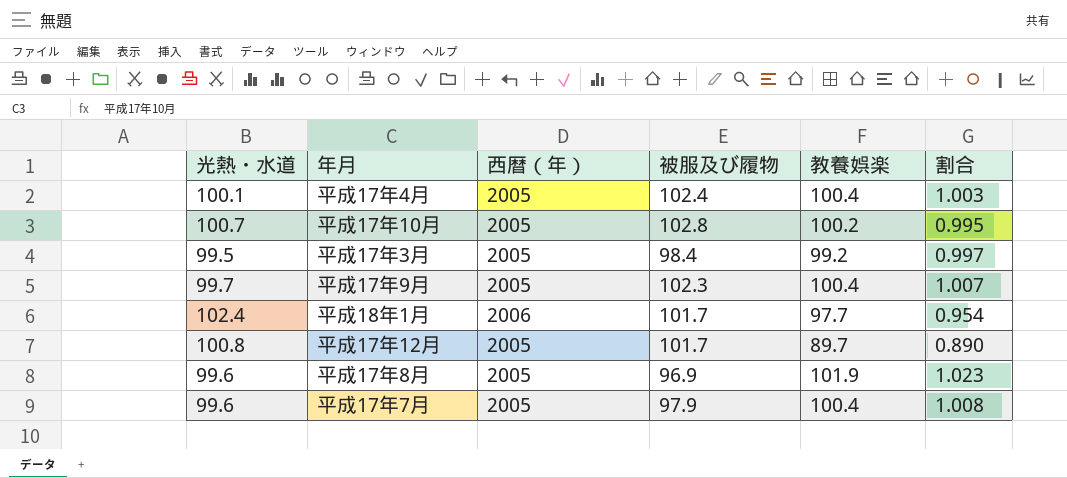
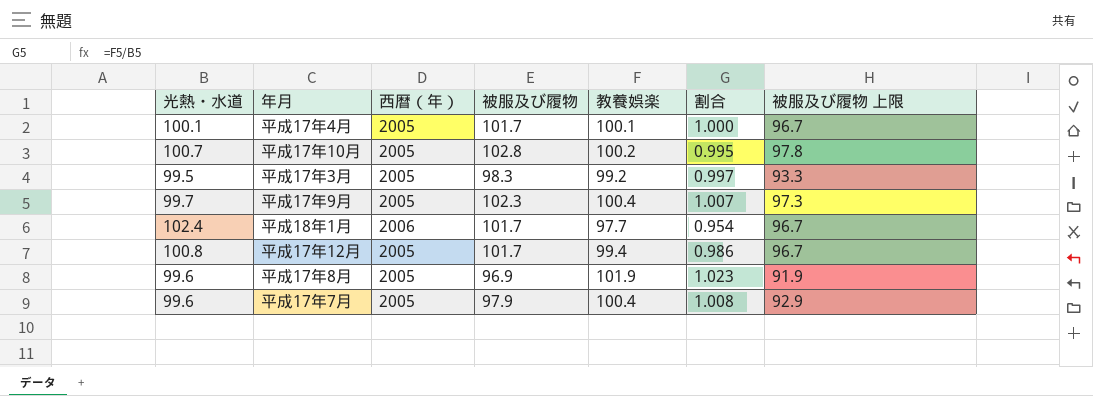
column 被服及び履物 上限 | formula: none -> [被服及び履物] - 5
平成17年4月 | 被服及び履物: 102.4 -> 101.7
平成17年4月 | 教養娯楽: 100.4 -> 100.1
平成17年4月 | 割合: 1.003 -> 1.000
平成17年3月 | 被服及び履物: 98.4 -> 98.3
平成17年12月 | 教養娯楽: 89.7 -> 99.4
平成17年12月 | 割合: 0.890 -> 0.986

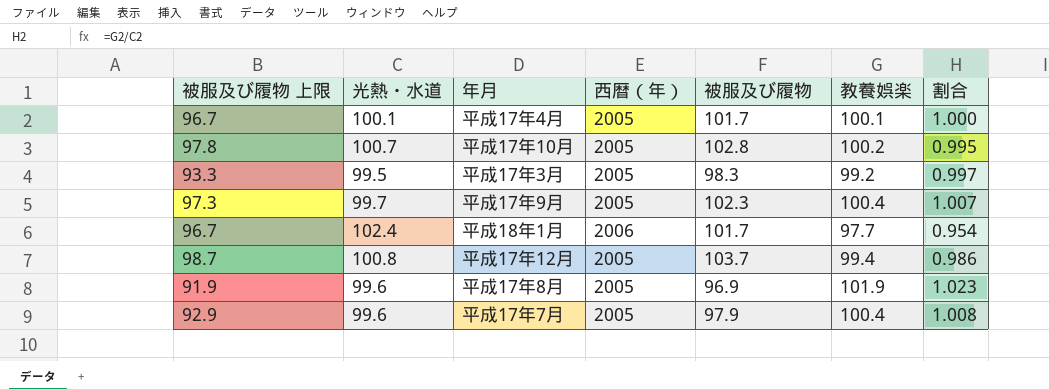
column 被服及び履物 上限 | position: 7 -> 1
平成17年12月 | 被服及び履物 上限: 96.7 -> 98.7
平成17年12月 | 被服及び履物: 101.7 -> 103.7

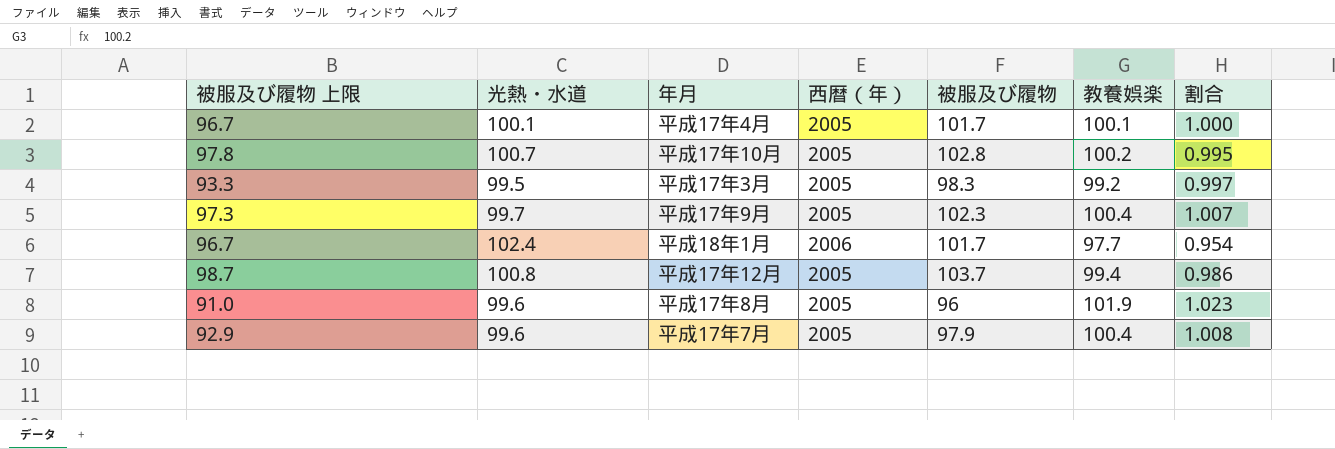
平成17年8月 | 被服及び履物 上限: 91.9 -> 91.0
平成17年8月 | 被服及び履物: 96.9 -> 96

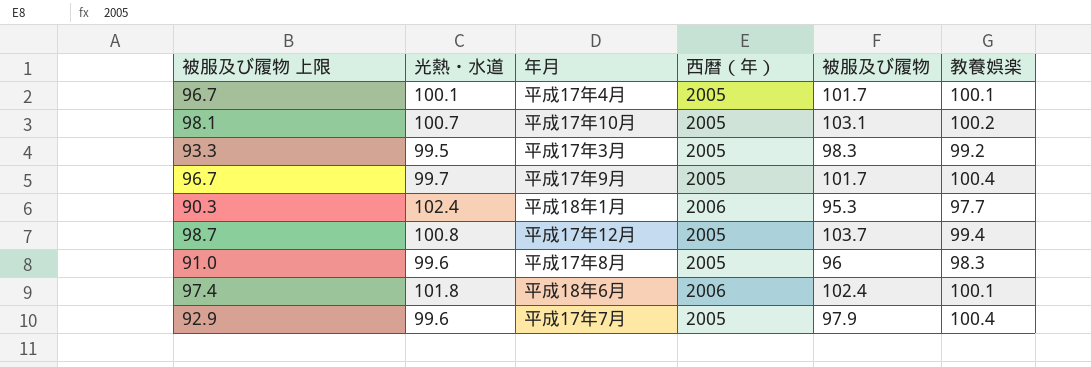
column 割合 | formula: [教養娯楽] / [光熱・水道] -> none
平成17年10月 | 被服及び履物 上限: 97.8 -> 98.1
平成17年10月 | 被服及び履物: 102.8 -> 103.1
平成17年9月 | 被服及び履物 上限: 97.3 -> 96.7
平成17年9月 | 被服及び履物: 102.3 -> 101.7
平成18年1月 | 被服及び履物 上限: 96.7 -> 90.3
平成18年1月 | 被服及び履物: 101.7 -> 95.3
平成17年8月 | 教養娯楽: 101.9 -> 98.3
row 平成18年6月: none -> 97.4 | 101.8 | 2006 | 102.4 | 100.1

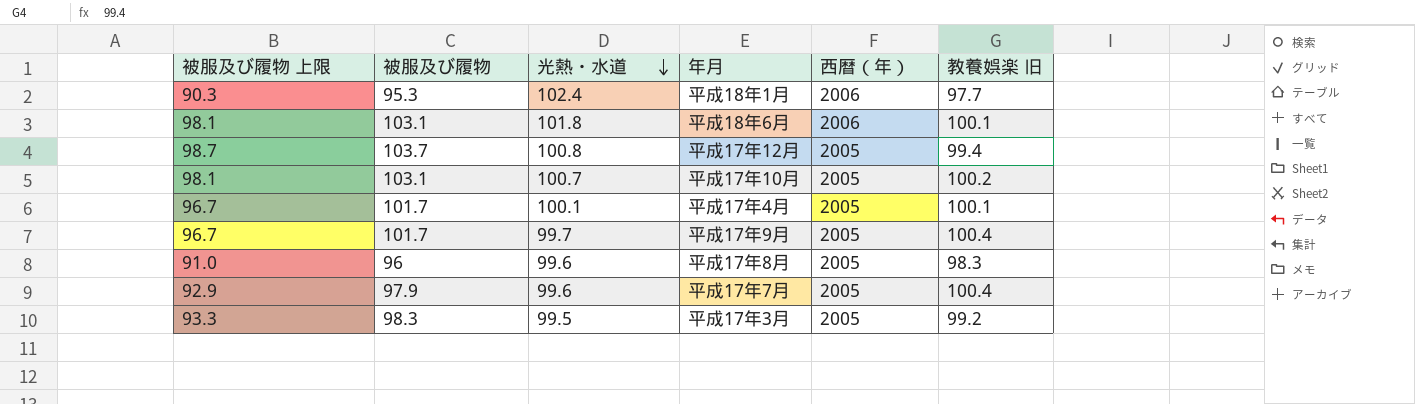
row order: none -> 光熱・水道 descending
column 被服及び履物 | position: 5 -> 2
column name: 教養娯楽 -> 教養娯楽 旧
平成18年6月 | 被服及び履物 上限: 97.4 -> 98.1
平成18年6月 | 被服及び履物: 102.4 -> 103.1

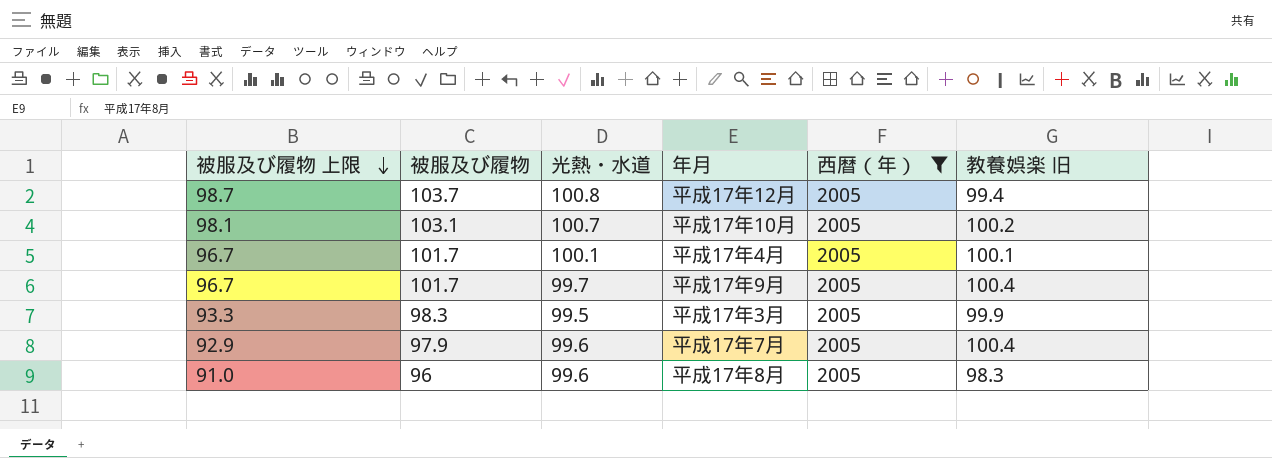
filter: none -> 西暦（年） = 2005
row order: 光熱・水道 descending -> 被服及び履物 上限 descending
平成17年3月 | 教養娯楽 旧: 99.2 -> 99.9

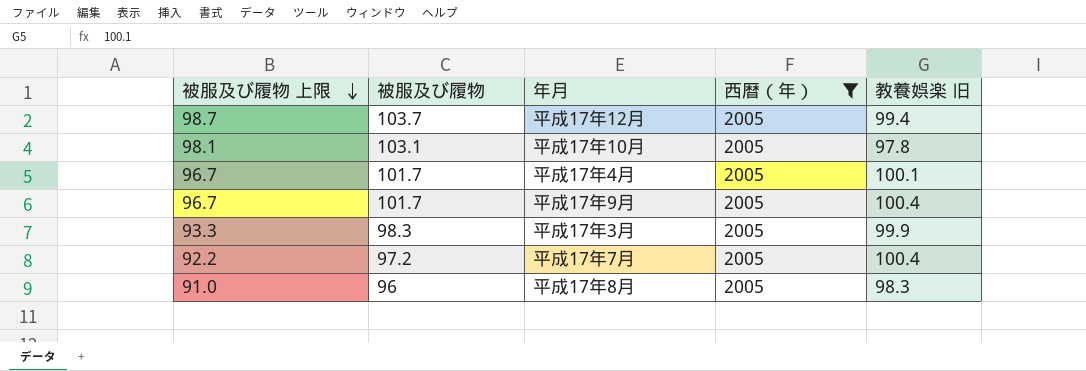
column 光熱・水道 | position: 3 -> none
平成17年10月 | 教養娯楽 旧: 100.2 -> 97.8
平成17年7月 | 被服及び履物 上限: 92.9 -> 92.2
平成17年7月 | 被服及び履物: 97.9 -> 97.2

